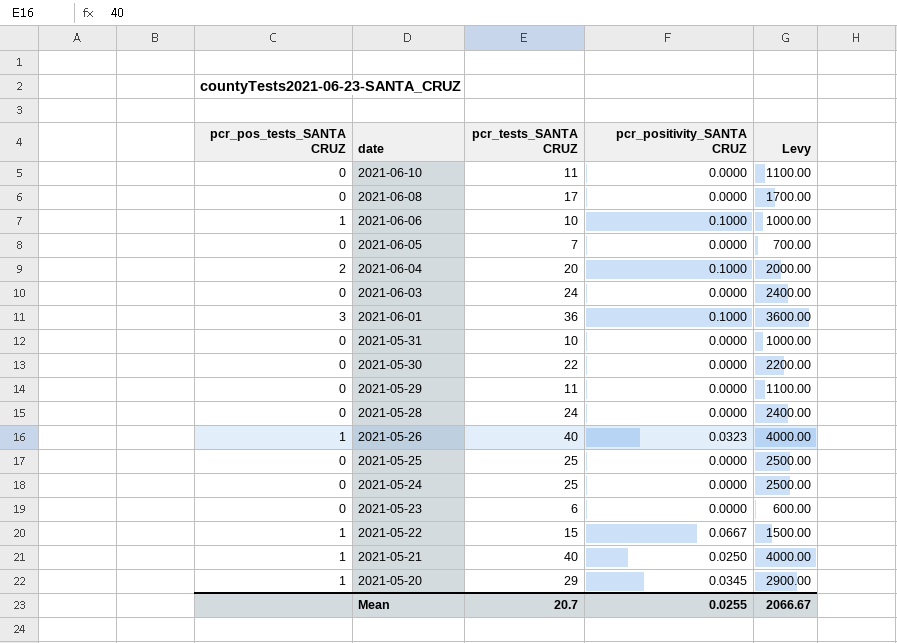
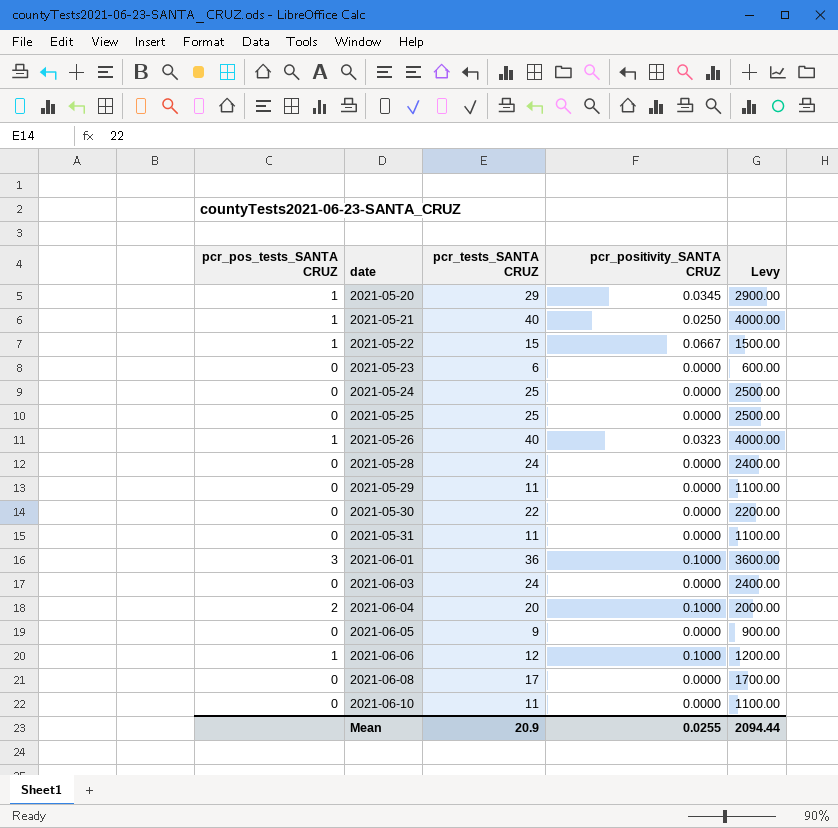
row order: date descending -> date ascending
2021-05-31 | pcr_tests_SANTA CRUZ: 10 -> 11
2021-05-31 | Levy: 1000.00 -> 1100.00
2021-06-05 | pcr_tests_SANTA CRUZ: 7 -> 9
2021-06-05 | Levy: 700.00 -> 900.00
2021-06-06 | pcr_tests_SANTA CRUZ: 10 -> 12
2021-06-06 | Levy: 1000.00 -> 1200.00
Mean | pcr_tests_SANTA CRUZ: 20.7 -> 20.9
Mean | Levy: 2066.67 -> 2094.44

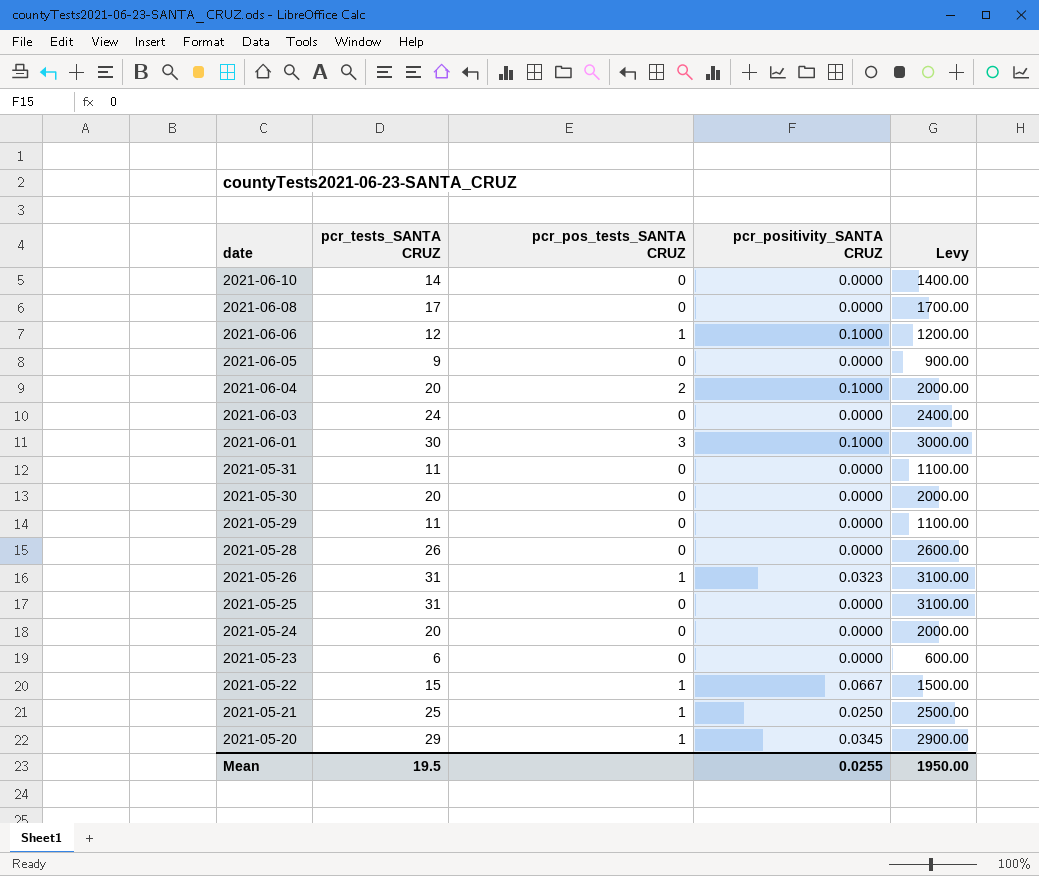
row order: date ascending -> date descending
column pcr_pos_tests_SANTA CRUZ | position: 1 -> 3
2021-06-10 | pcr_tests_SANTA CRUZ: 11 -> 14
2021-06-10 | Levy: 1100.00 -> 1400.00
2021-06-01 | pcr_tests_SANTA CRUZ: 36 -> 30
2021-06-01 | Levy: 3600.00 -> 3000.00
2021-05-30 | pcr_tests_SANTA CRUZ: 22 -> 20
2021-05-30 | Levy: 2200.00 -> 2000.00
2021-05-28 | pcr_tests_SANTA CRUZ: 24 -> 26
2021-05-28 | Levy: 2400.00 -> 2600.00
2021-05-26 | pcr_tests_SANTA CRUZ: 40 -> 31
2021-05-26 | Levy: 4000.00 -> 3100.00
2021-05-25 | pcr_tests_SANTA CRUZ: 25 -> 31
2021-05-25 | Levy: 2500.00 -> 3100.00
2021-05-24 | pcr_tests_SANTA CRUZ: 25 -> 20
2021-05-24 | Levy: 2500.00 -> 2000.00
2021-05-21 | pcr_tests_SANTA CRUZ: 40 -> 25
2021-05-21 | Levy: 4000.00 -> 2500.00
Mean | pcr_tests_SANTA CRUZ: 20.9 -> 19.5
Mean | Levy: 2094.44 -> 1950.00

